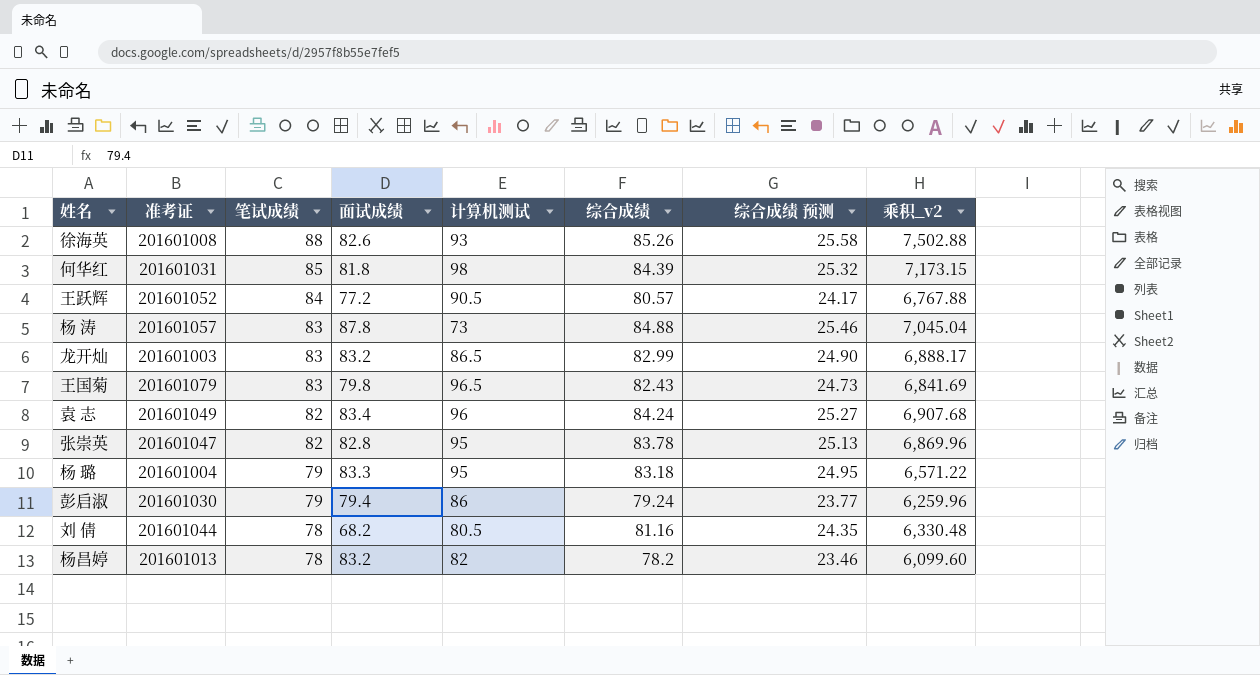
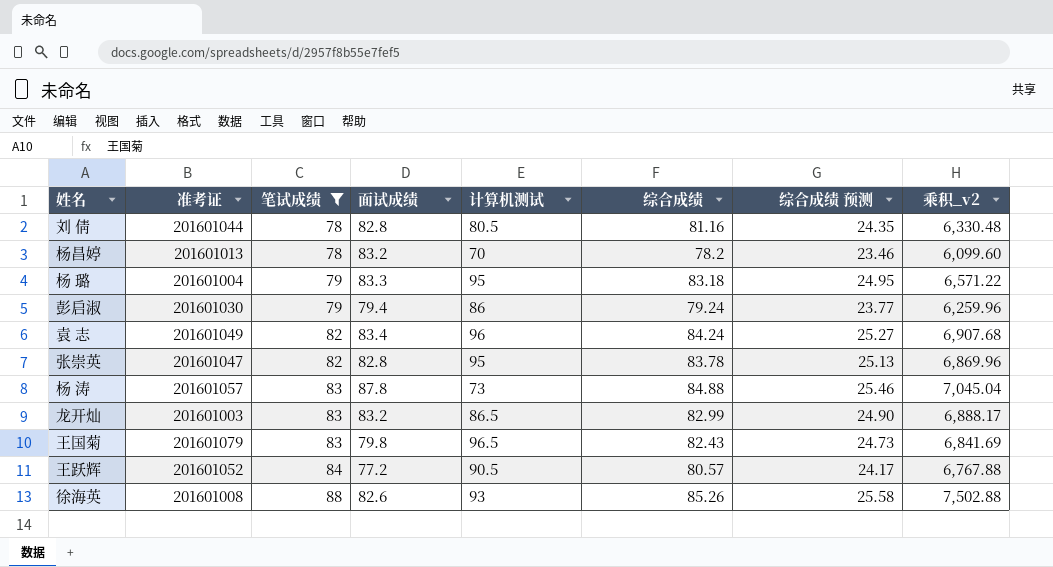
filter: none -> 笔试成绩 != 85
row order: 笔试成绩 descending -> 笔试成绩 ascending
刘 倩 | 面试成绩: 68.2 -> 82.8
杨昌婷 | 计算机测试: 82 -> 70

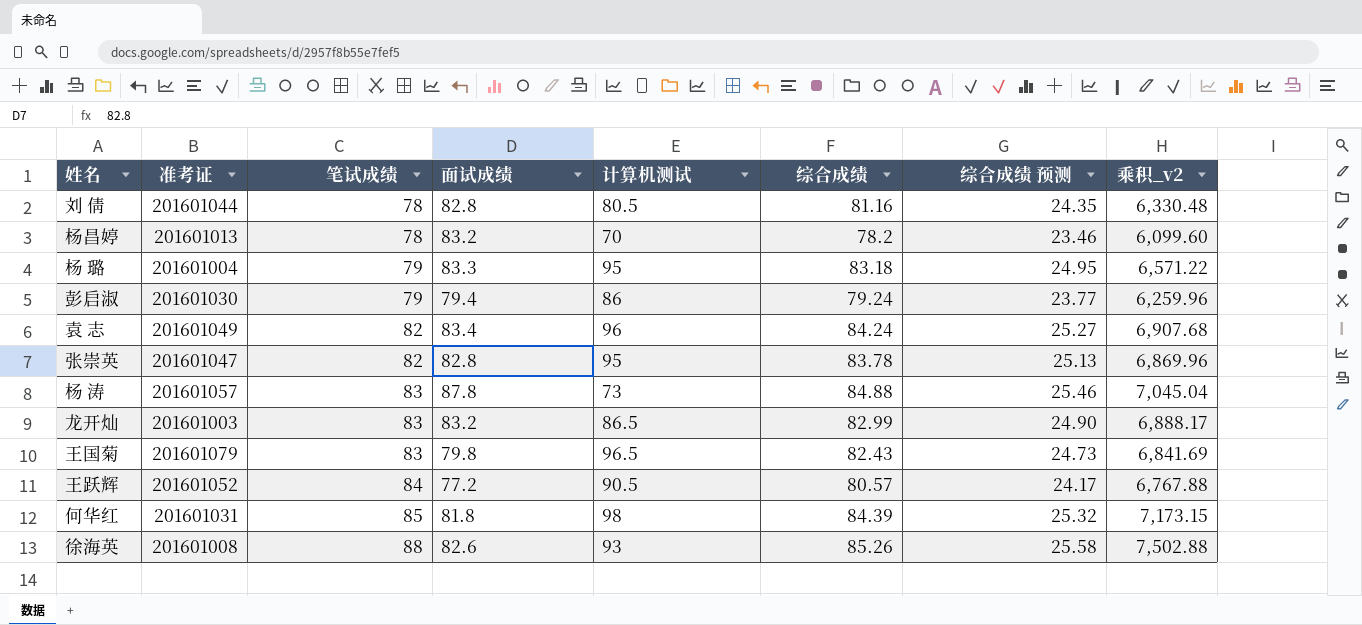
filter: 笔试成绩 != 85 -> none

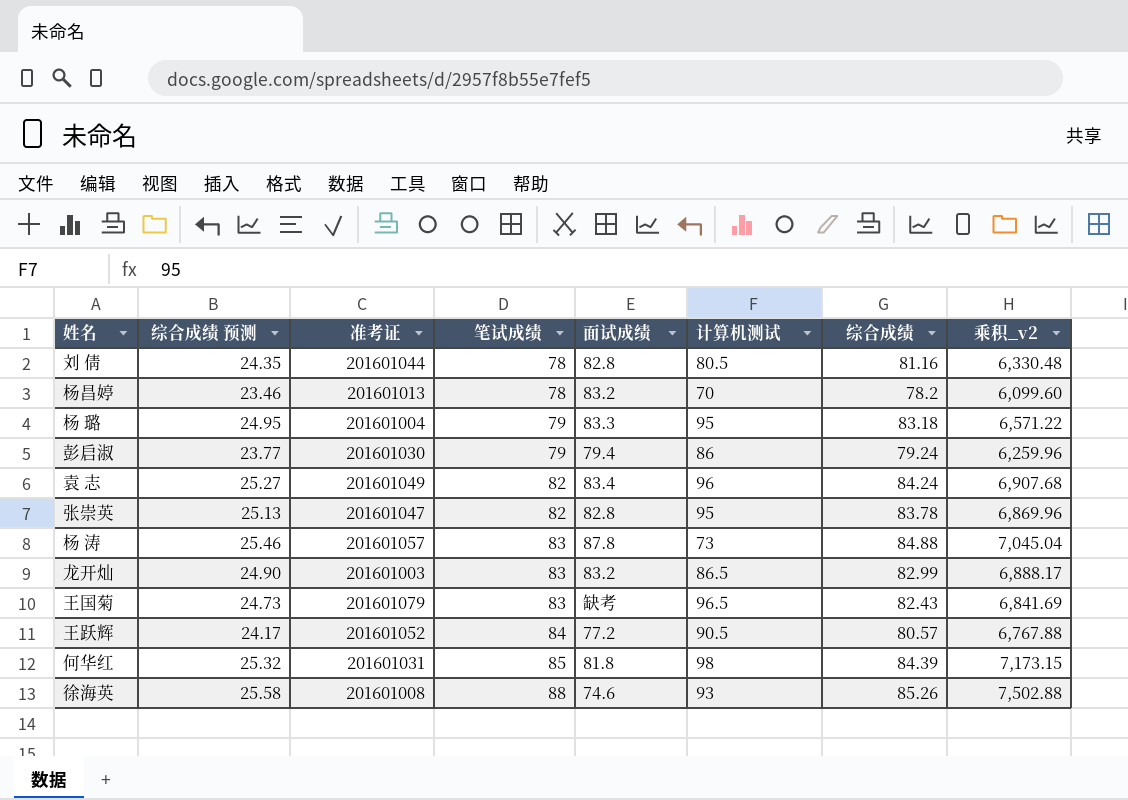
column 综合成绩 预测 | position: 7 -> 2
王国菊 | 面试成绩: 79.8 -> 缺考
徐海英 | 面试成绩: 82.6 -> 74.6

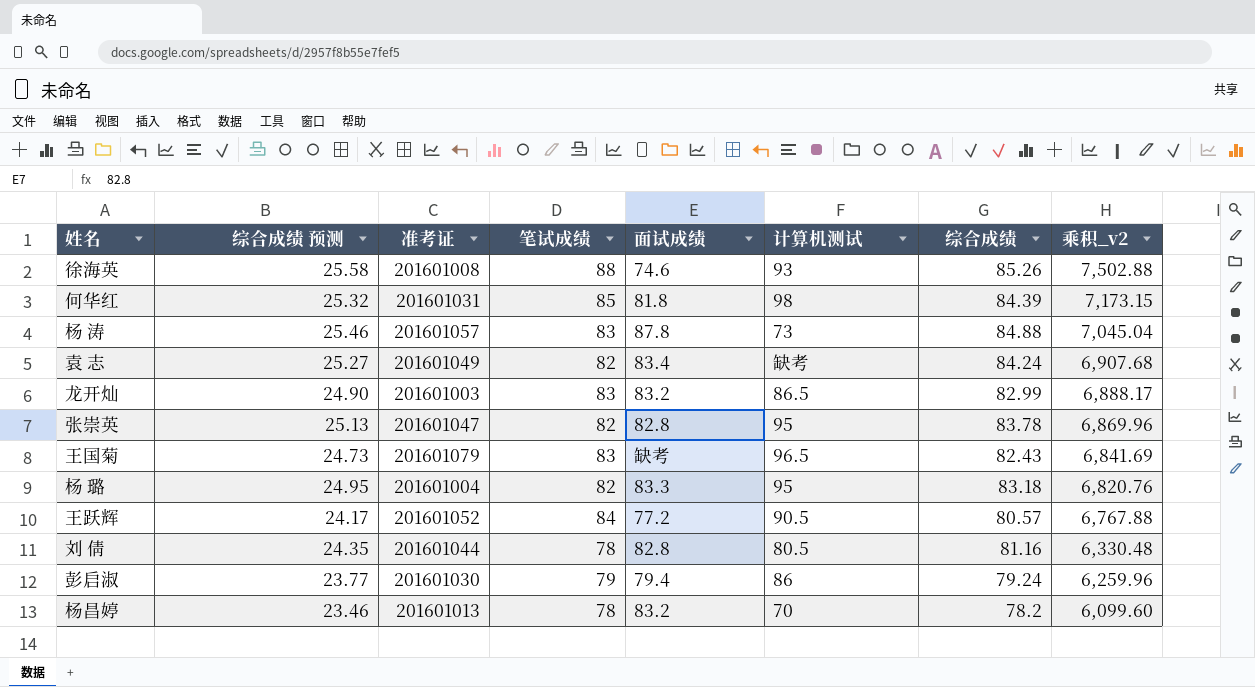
row order: 笔试成绩 ascending -> 乘积_v2 descending
袁 志 | 计算机测试: 96 -> 缺考
杨 璐 | 笔试成绩: 79 -> 82
杨 璐 | 乘积_v2: 6,571.22 -> 6,820.76

